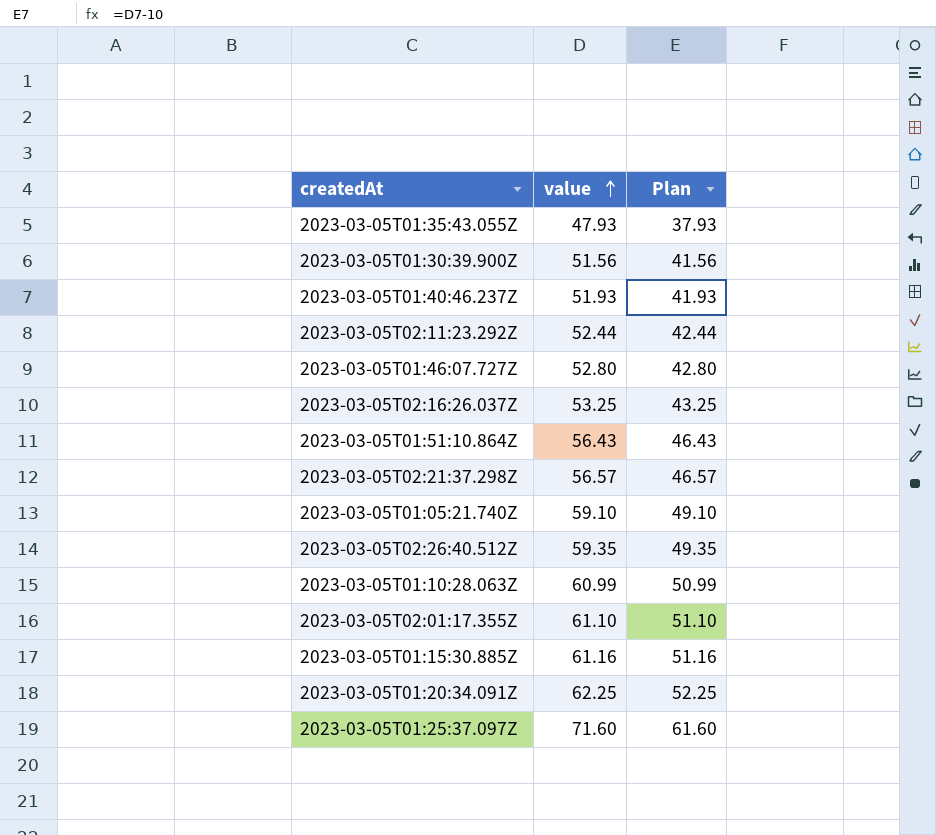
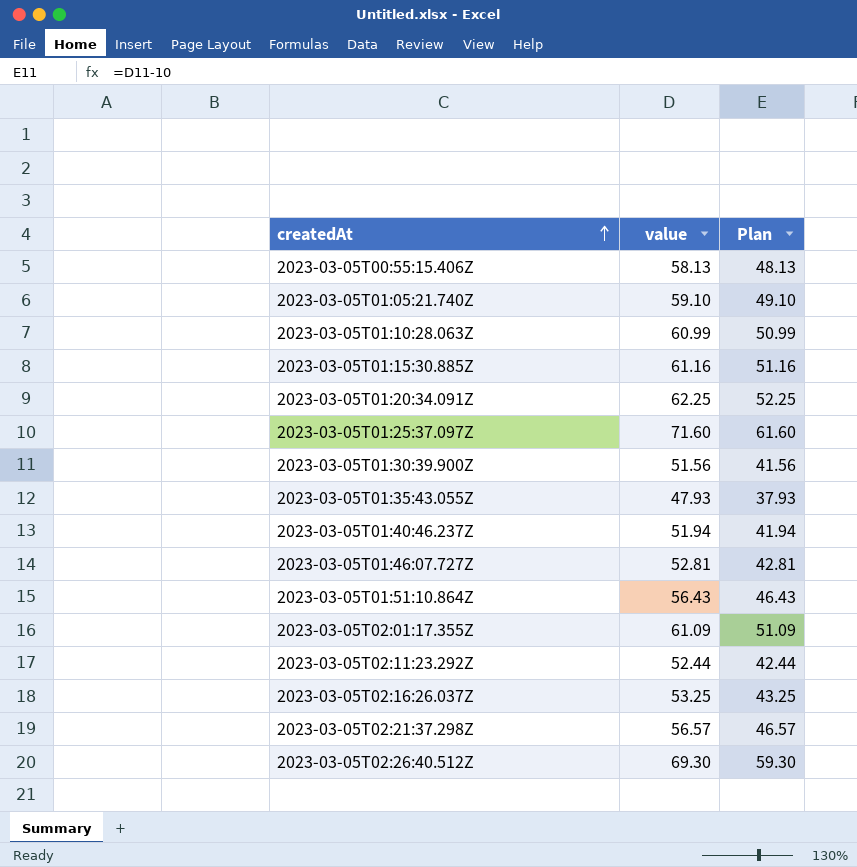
row order: value ascending -> createdAt ascending
row 2023-03-05T00:55:15.406Z: none -> 58.13 | 48.13
2023-03-05T01:40:46.237Z | value: 51.93 -> 51.94
2023-03-05T01:40:46.237Z | Plan: 41.93 -> 41.94
2023-03-05T01:46:07.727Z | value: 52.80 -> 52.81
2023-03-05T01:46:07.727Z | Plan: 42.80 -> 42.81
2023-03-05T02:01:17.355Z | value: 61.10 -> 61.09
2023-03-05T02:01:17.355Z | Plan: 51.10 -> 51.09
2023-03-05T02:26:40.512Z | value: 59.35 -> 69.30
2023-03-05T02:26:40.512Z | Plan: 49.35 -> 59.30

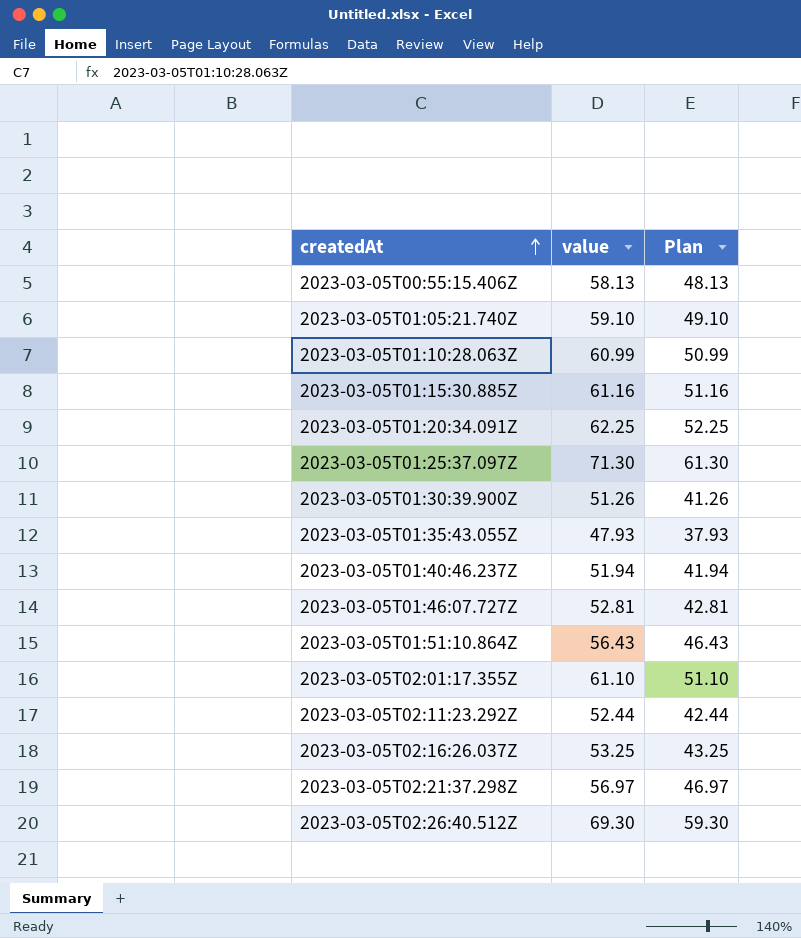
2023-03-05T01:25:37.097Z | value: 71.60 -> 71.30
2023-03-05T01:25:37.097Z | Plan: 61.60 -> 61.30
2023-03-05T01:30:39.900Z | value: 51.56 -> 51.26
2023-03-05T01:30:39.900Z | Plan: 41.56 -> 41.26
2023-03-05T02:01:17.355Z | value: 61.09 -> 61.10
2023-03-05T02:01:17.355Z | Plan: 51.09 -> 51.10
2023-03-05T02:21:37.298Z | value: 56.57 -> 56.97
2023-03-05T02:21:37.298Z | Plan: 46.57 -> 46.97

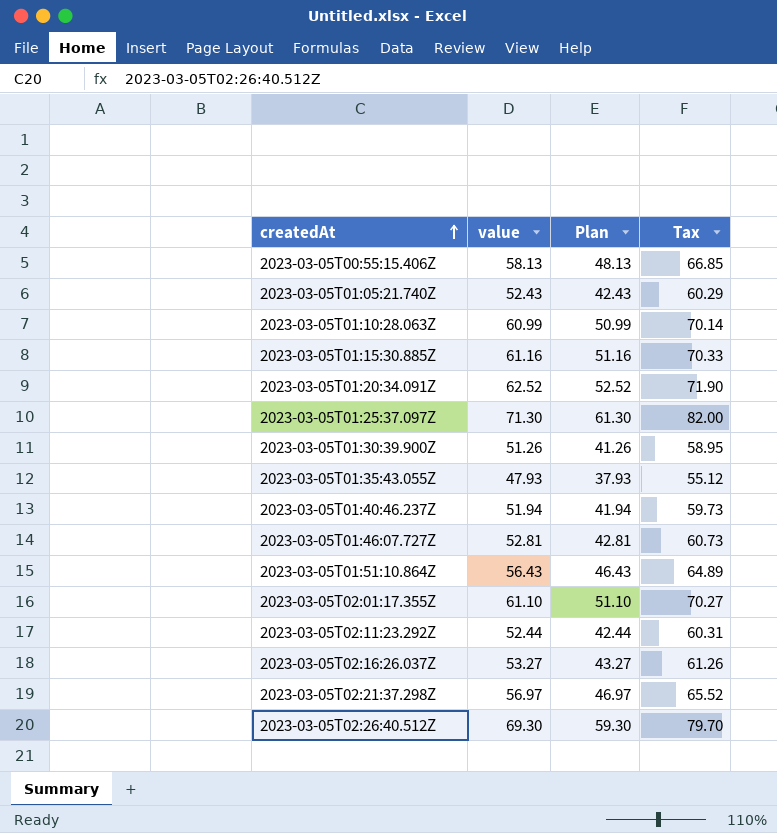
column Tax | formula: none -> [value] * 1.15
2023-03-05T01:05:21.740Z | value: 59.10 -> 52.43
2023-03-05T01:05:21.740Z | Plan: 49.10 -> 42.43
2023-03-05T01:20:34.091Z | value: 62.25 -> 62.52
2023-03-05T01:20:34.091Z | Plan: 52.25 -> 52.52
2023-03-05T02:16:26.037Z | value: 53.25 -> 53.27
2023-03-05T02:16:26.037Z | Plan: 43.25 -> 43.27

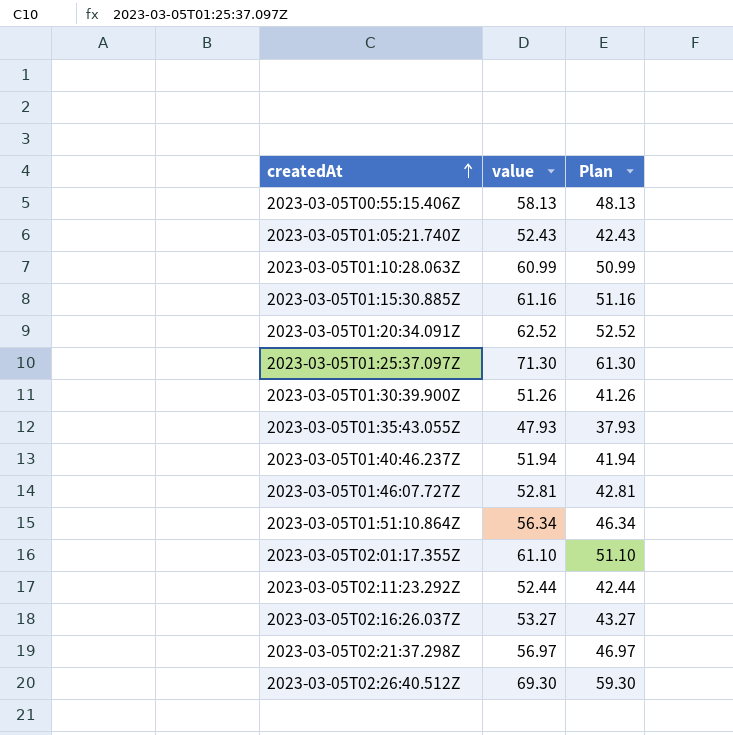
column Tax | formula: [value] * 1.15 -> none
2023-03-05T01:51:10.864Z | value: 56.43 -> 56.34
2023-03-05T01:51:10.864Z | Plan: 46.43 -> 46.34

